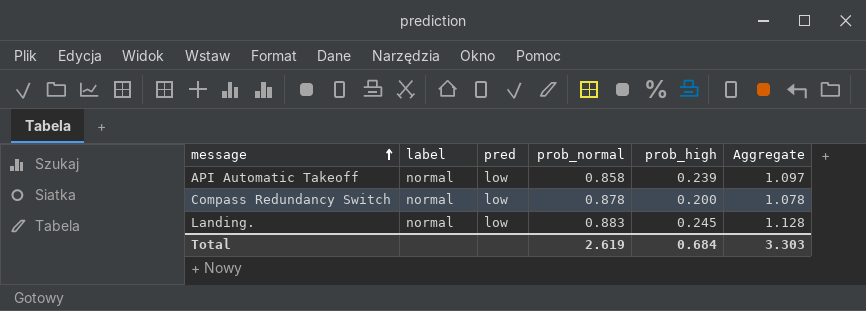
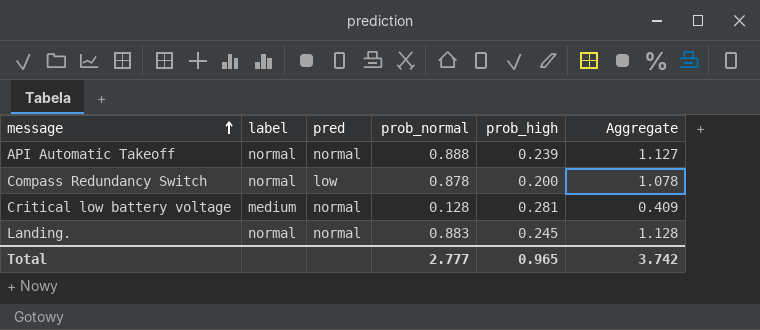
API Automatic Takeoff | pred: low -> normal
API Automatic Takeoff | prob_normal: 0.858 -> 0.888
API Automatic Takeoff | Aggregate: 1.097 -> 1.127
row Critical low battery voltage: none -> medium | normal | 0.128 | 0.281 | 0.409
Landing. | pred: low -> normal
Total | prob_normal: 2.619 -> 2.777
Total | prob_high: 0.684 -> 0.965
Total | Aggregate: 3.303 -> 3.742

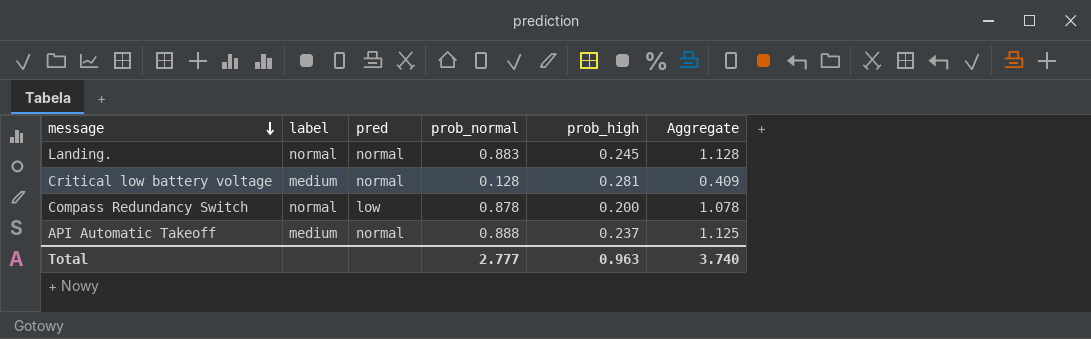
row order: message ascending -> message descending
API Automatic Takeoff | label: normal -> medium
API Automatic Takeoff | prob_high: 0.239 -> 0.237
API Automatic Takeoff | Aggregate: 1.127 -> 1.125
Total | prob_high: 0.965 -> 0.963
Total | Aggregate: 3.742 -> 3.740

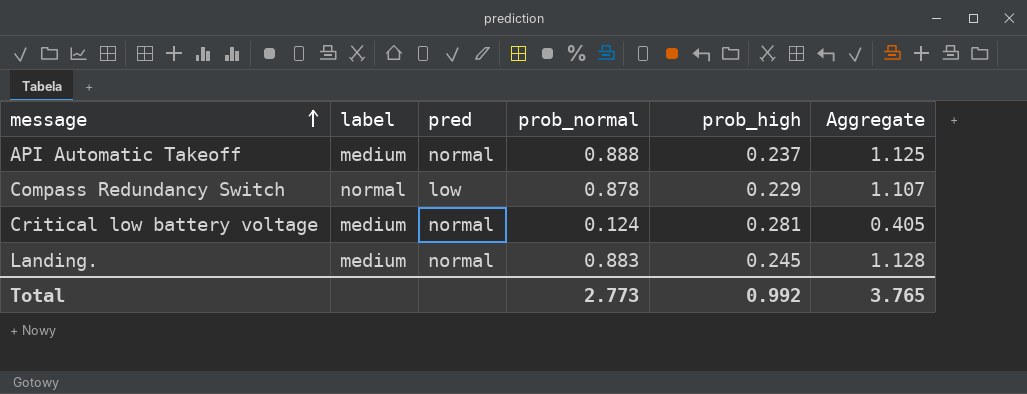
row order: message descending -> message ascending
Compass Redundancy Switch | prob_high: 0.200 -> 0.229
Compass Redundancy Switch | Aggregate: 1.078 -> 1.107
Critical low battery voltage | prob_normal: 0.128 -> 0.124
Critical low battery voltage | Aggregate: 0.409 -> 0.405
Landing. | label: normal -> medium
Total | prob_normal: 2.777 -> 2.773
Total | prob_high: 0.963 -> 0.992
Total | Aggregate: 3.740 -> 3.765

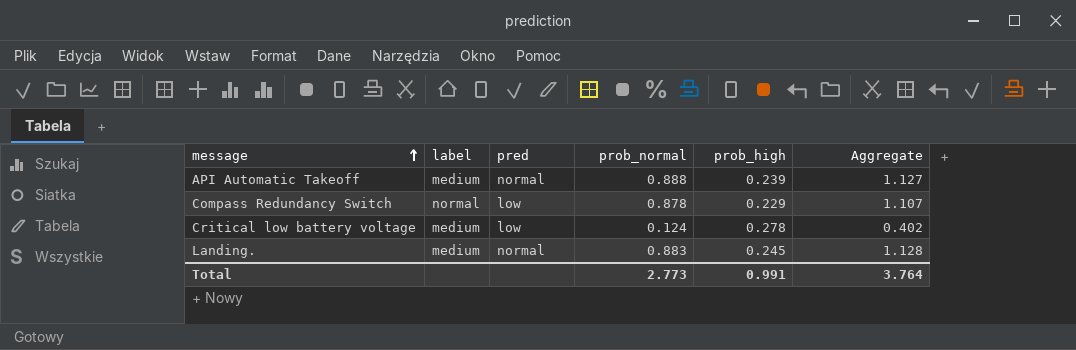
API Automatic Takeoff | prob_high: 0.237 -> 0.239
API Automatic Takeoff | Aggregate: 1.125 -> 1.127
Critical low battery voltage | pred: normal -> low
Critical low battery voltage | prob_high: 0.281 -> 0.278
Critical low battery voltage | Aggregate: 0.405 -> 0.402
Total | prob_high: 0.992 -> 0.991
Total | Aggregate: 3.765 -> 3.764

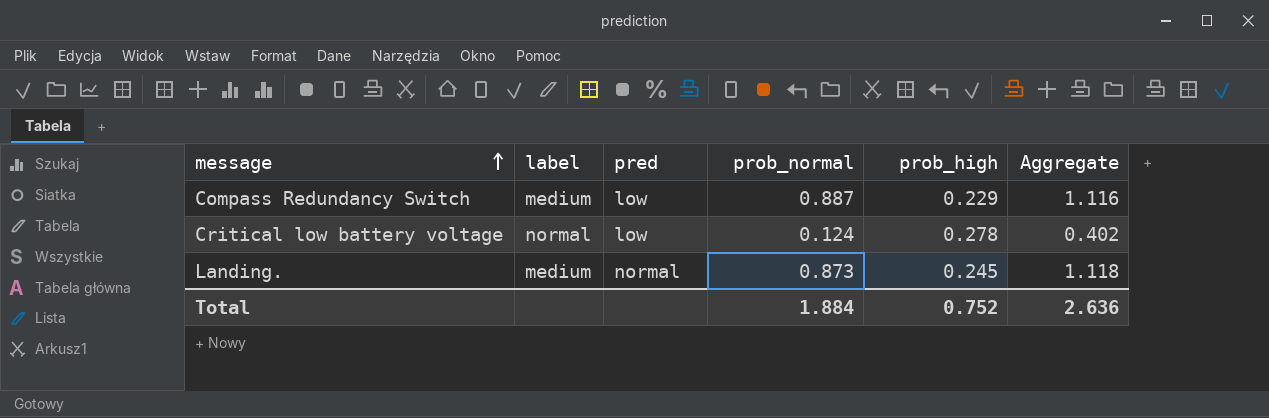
row API Automatic Takeoff: medium | normal | 0.888 | 0.239 | 1.127 -> none
Compass Redundancy Switch | label: normal -> medium
Compass Redundancy Switch | prob_normal: 0.878 -> 0.887
Compass Redundancy Switch | Aggregate: 1.107 -> 1.116
Critical low battery voltage | label: medium -> normal
Landing. | prob_normal: 0.883 -> 0.873
Landing. | Aggregate: 1.128 -> 1.118
Total | prob_normal: 2.773 -> 1.884
Total | prob_high: 0.991 -> 0.752
Total | Aggregate: 3.764 -> 2.636

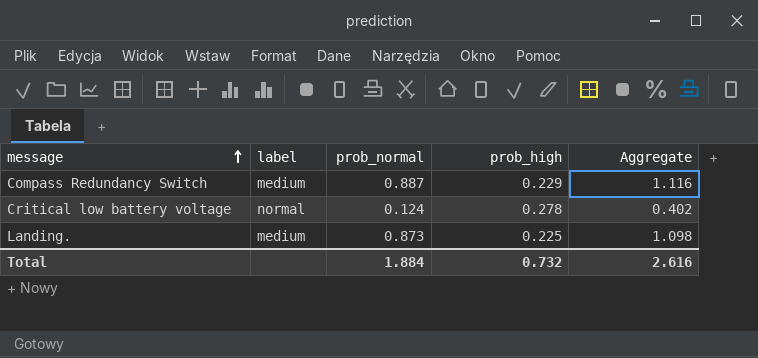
column pred | position: 3 -> none
Landing. | prob_high: 0.245 -> 0.225
Landing. | Aggregate: 1.118 -> 1.098
Total | prob_high: 0.752 -> 0.732
Total | Aggregate: 2.636 -> 2.616

